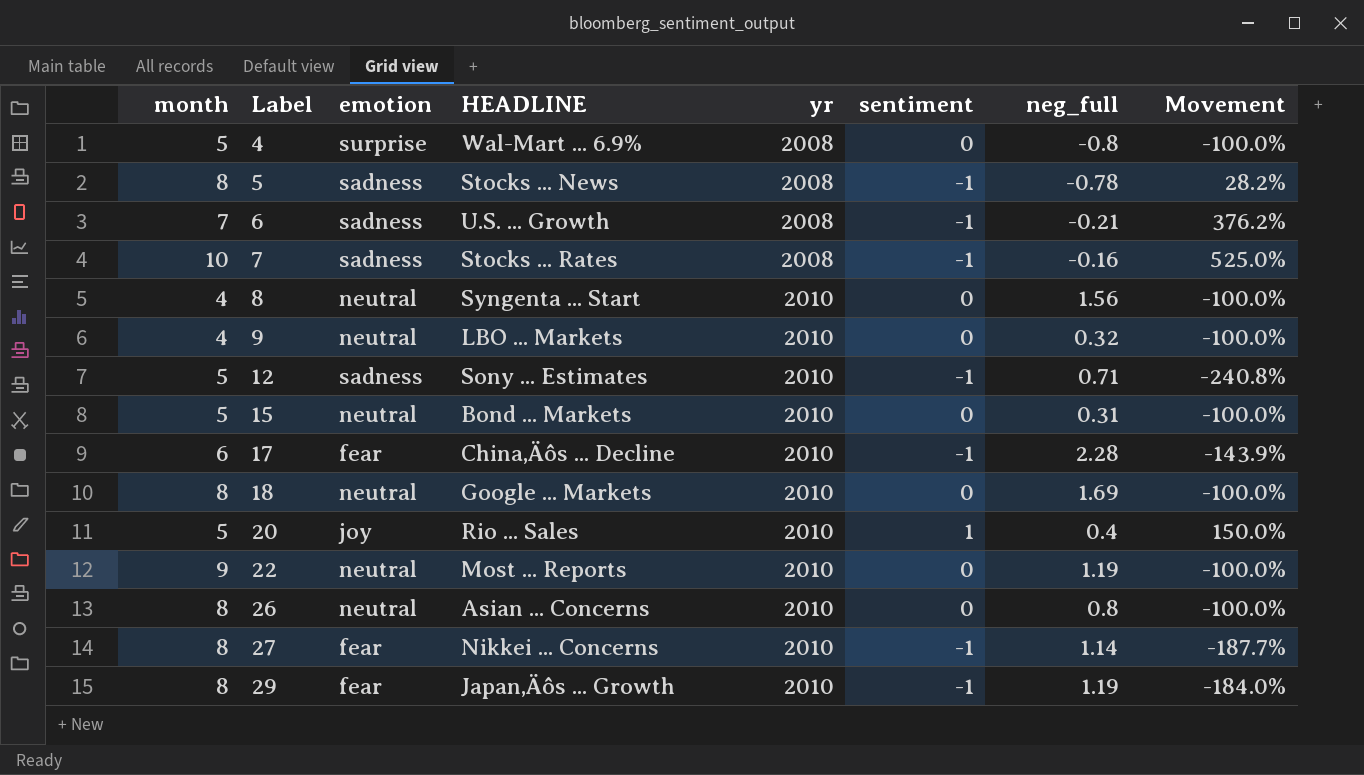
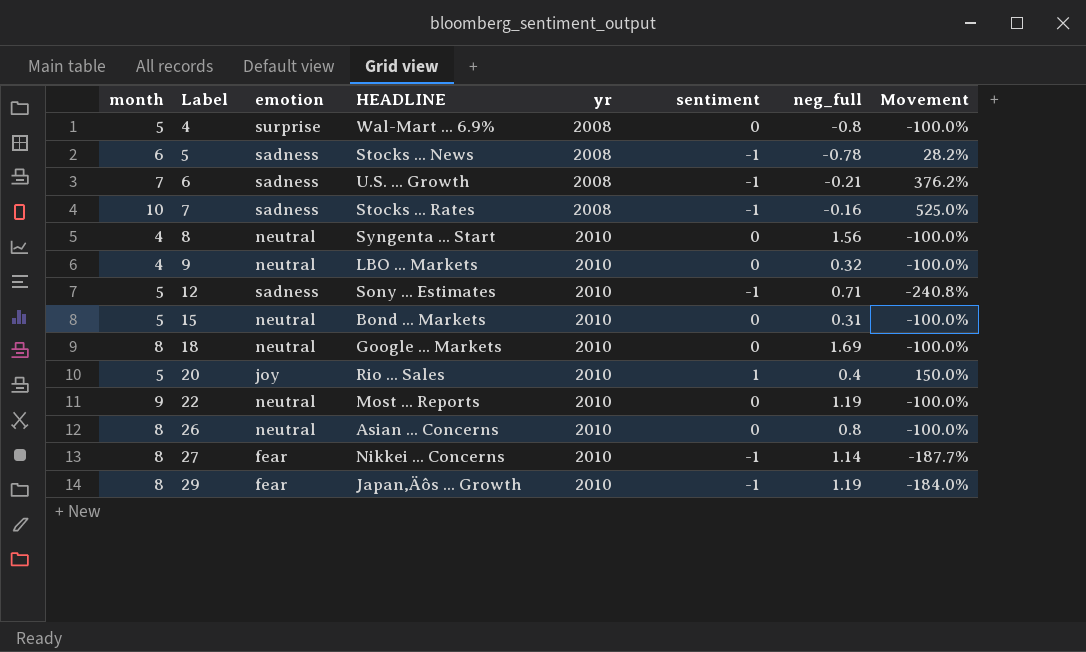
row 17: 6 | fear | China‚Äôs ... Decline | 2010 | -1 | 2.28 | -143.9% -> none
5 | month: 8 -> 6

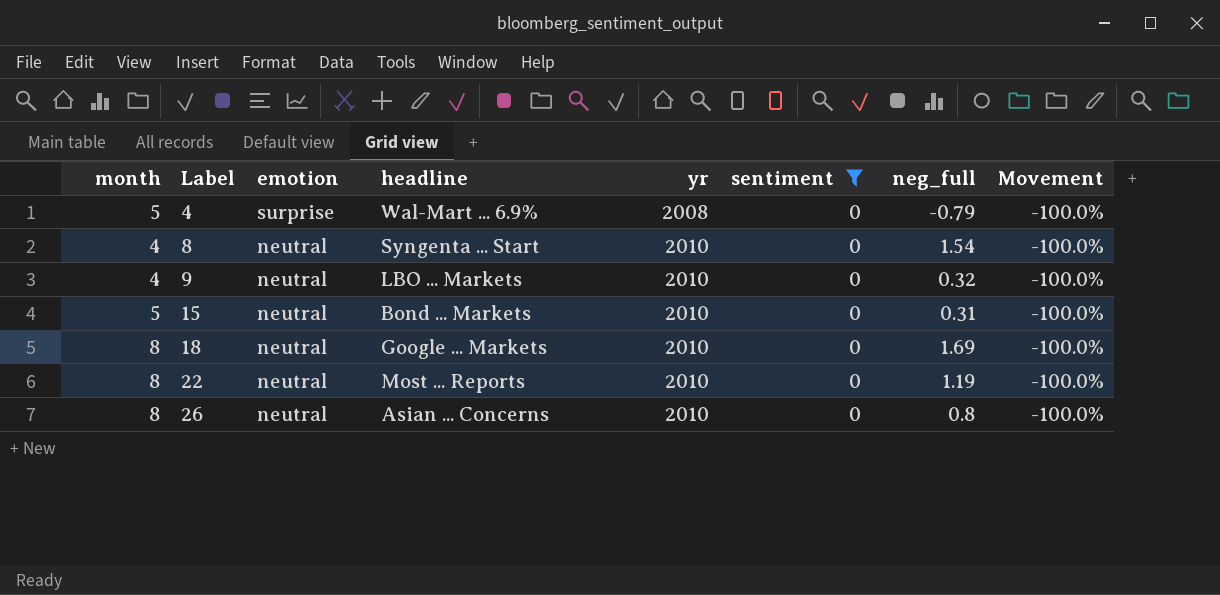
filter: none -> sentiment = 0
column name: HEADLINE -> headline
4 | neg_full: -0.8 -> -0.79
8 | neg_full: 1.56 -> 1.54
22 | month: 9 -> 8

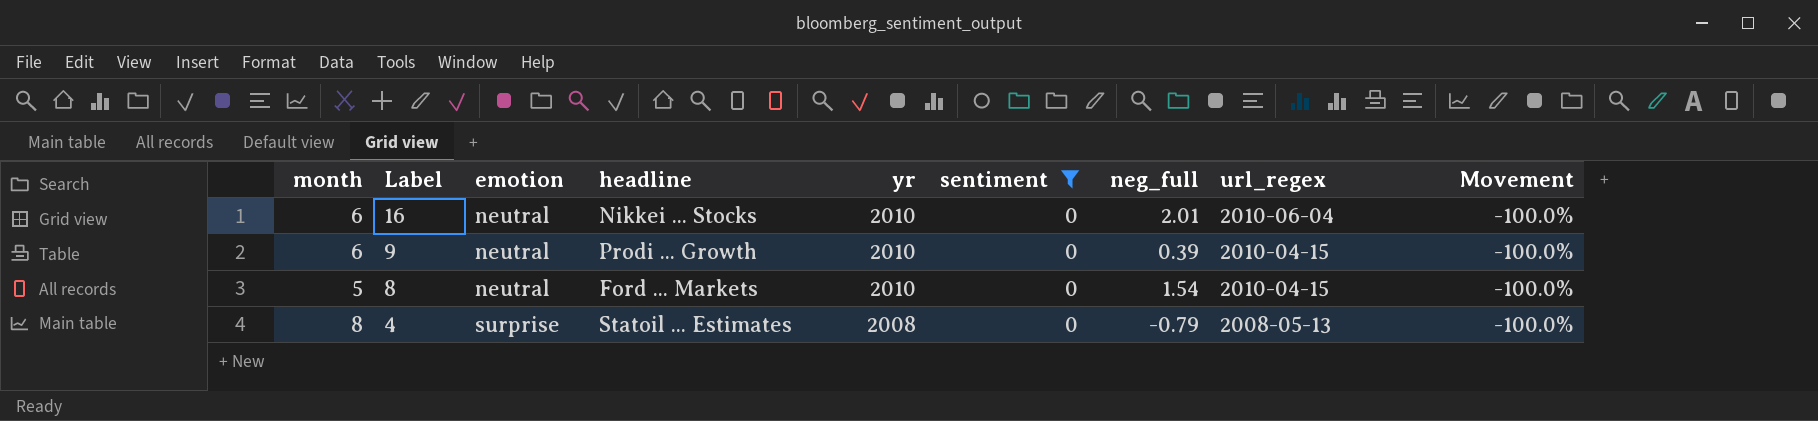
row order: Label ascending -> Label descending
column url_regex | position: none -> 8
row 15: 5 | neutral | Bond ... Markets | 2010 | 0 | 0.31 | -100.0% -> none
row 18: 8 | neutral | Google ... Markets | 2010 | 0 | 1.69 | -100.0% -> none
row 22: 8 | neutral | Most ... Reports | 2010 | 0 | 1.19 | -100.0% -> none
row 26: 8 | neutral | Asian ... Concerns | 2010 | 0 | 0.8 | -100.0% -> none
row 16: none -> 6 | neutral | Nikkei ... Stocks | 2010 | 0 | 2.01 | 2010-06-04 | -100.0%
9 | month: 4 -> 6
9 | headline: LBO ... Markets -> Prodi ... Growth
9 | neg_full: 0.32 -> 0.39
8 | month: 4 -> 5
8 | headline: Syngenta ... Start -> Ford ... Markets
4 | month: 5 -> 8
4 | headline: Wal-Mart ... 6.9% -> Statoil ... Estimates

